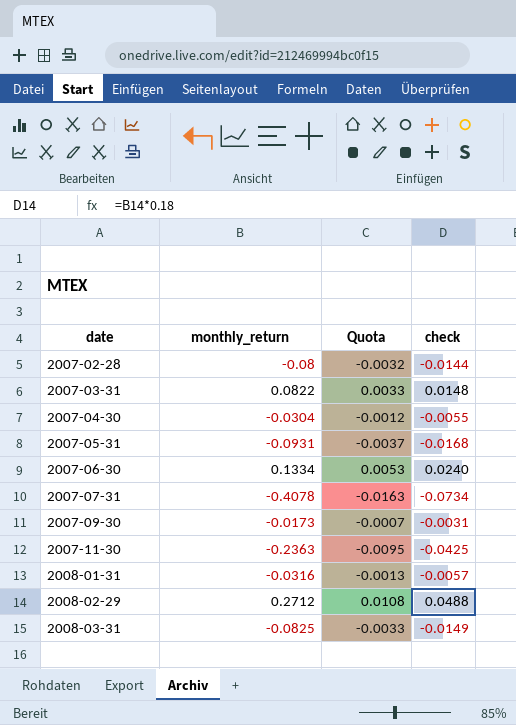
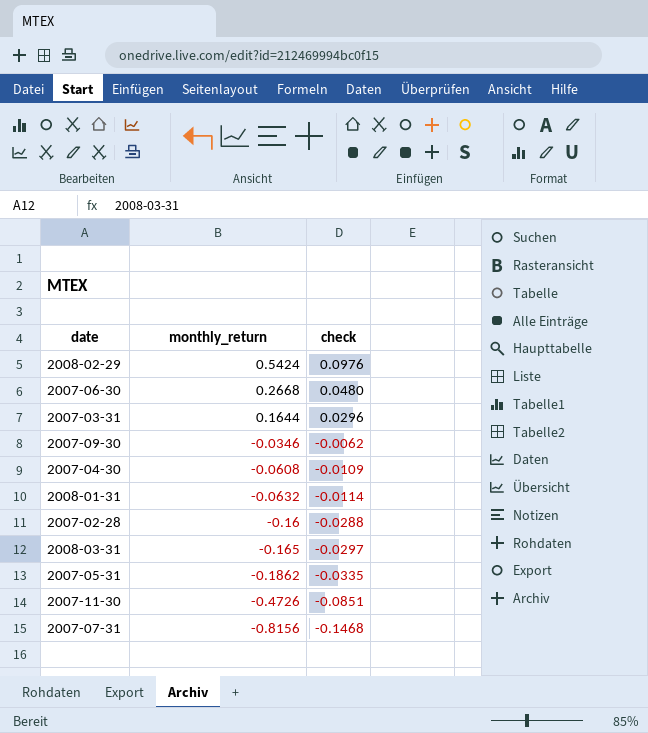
row order: date ascending -> monthly_return descending
column Quota | formula: [monthly_return] * 0.04 -> none
2008-02-29 | monthly_return: 0.2712 -> 0.5424
2008-02-29 | check: 0.0488 -> 0.0976
2007-06-30 | monthly_return: 0.1334 -> 0.2668
2007-06-30 | check: 0.0240 -> 0.0480
2007-03-31 | monthly_return: 0.0822 -> 0.1644
2007-03-31 | check: 0.0148 -> 0.0296
2007-09-30 | monthly_return: -0.0173 -> -0.0346
2007-09-30 | check: -0.0031 -> -0.0062
2007-04-30 | monthly_return: -0.0304 -> -0.0608
2007-04-30 | check: -0.0055 -> -0.0109
2008-01-31 | monthly_return: -0.0316 -> -0.0632
2008-01-31 | check: -0.0057 -> -0.0114
2007-02-28 | monthly_return: -0.08 -> -0.16
2007-02-28 | check: -0.0144 -> -0.0288
2008-03-31 | monthly_return: -0.0825 -> -0.165
2008-03-31 | check: -0.0149 -> -0.0297
2007-05-31 | monthly_return: -0.0931 -> -0.1862
2007-05-31 | check: -0.0168 -> -0.0335
2007-11-30 | monthly_return: -0.2363 -> -0.4726
2007-11-30 | check: -0.0425 -> -0.0851
2007-07-31 | monthly_return: -0.4078 -> -0.8156
2007-07-31 | check: -0.0734 -> -0.1468

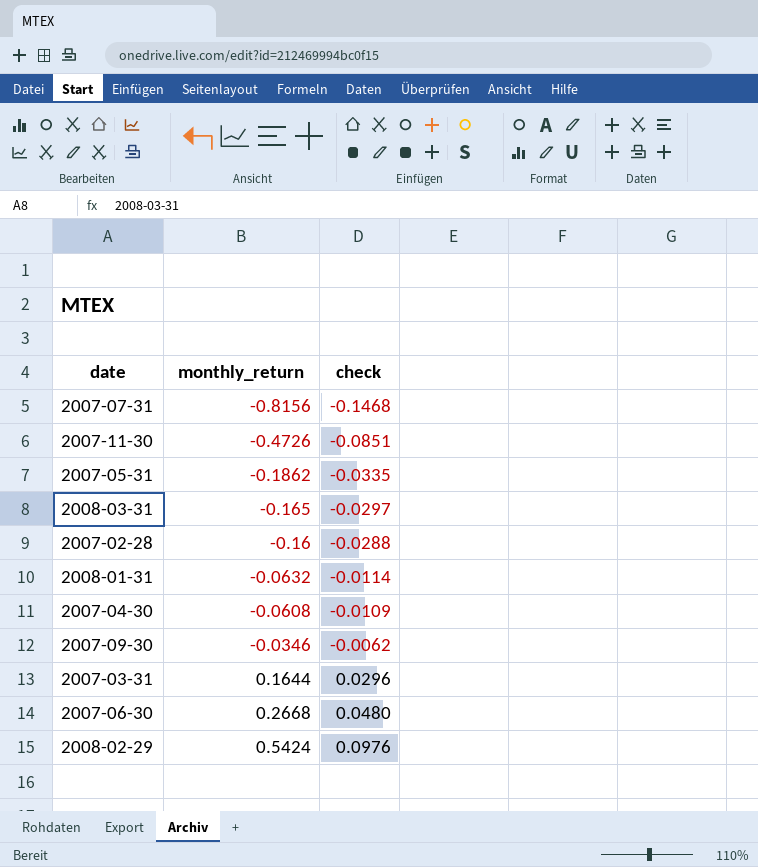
row order: monthly_return descending -> monthly_return ascending

